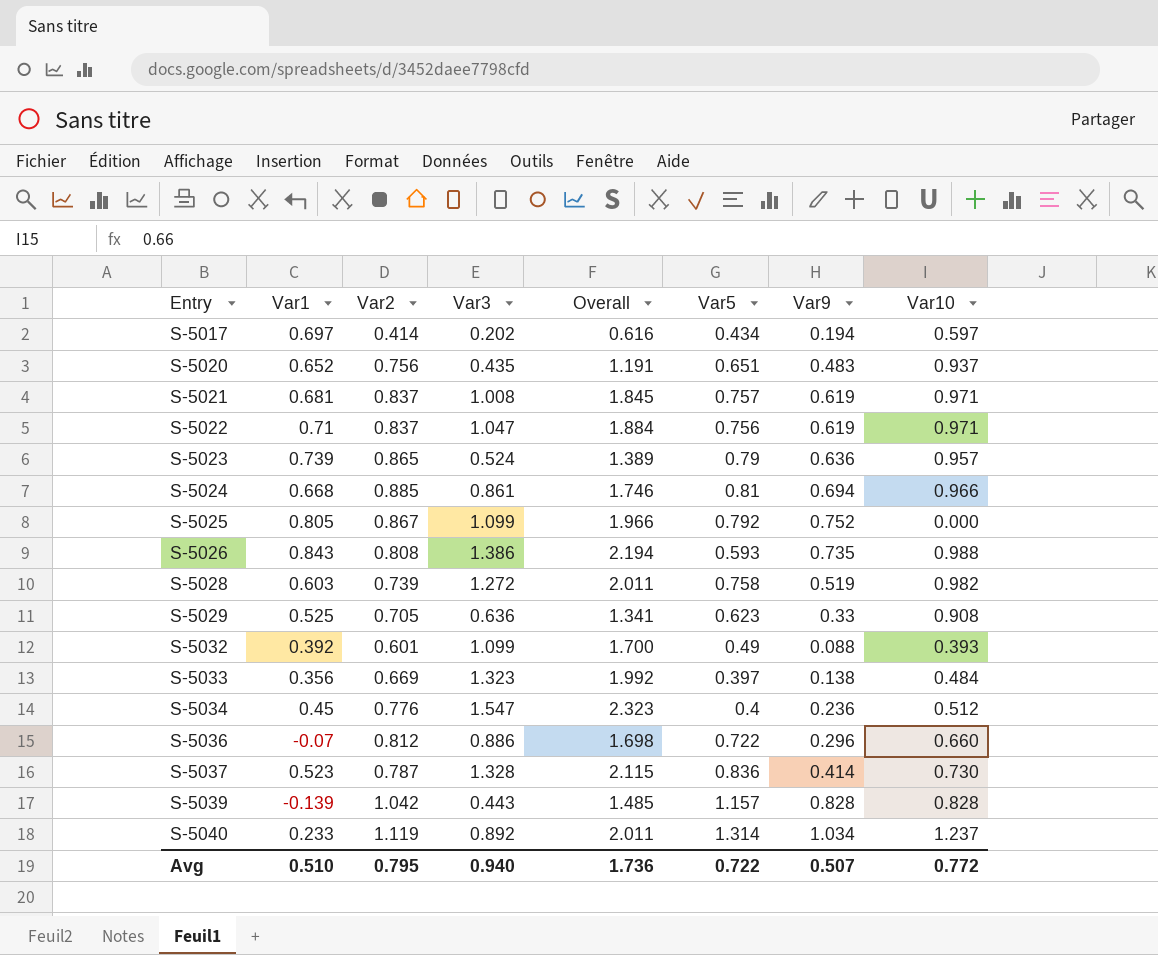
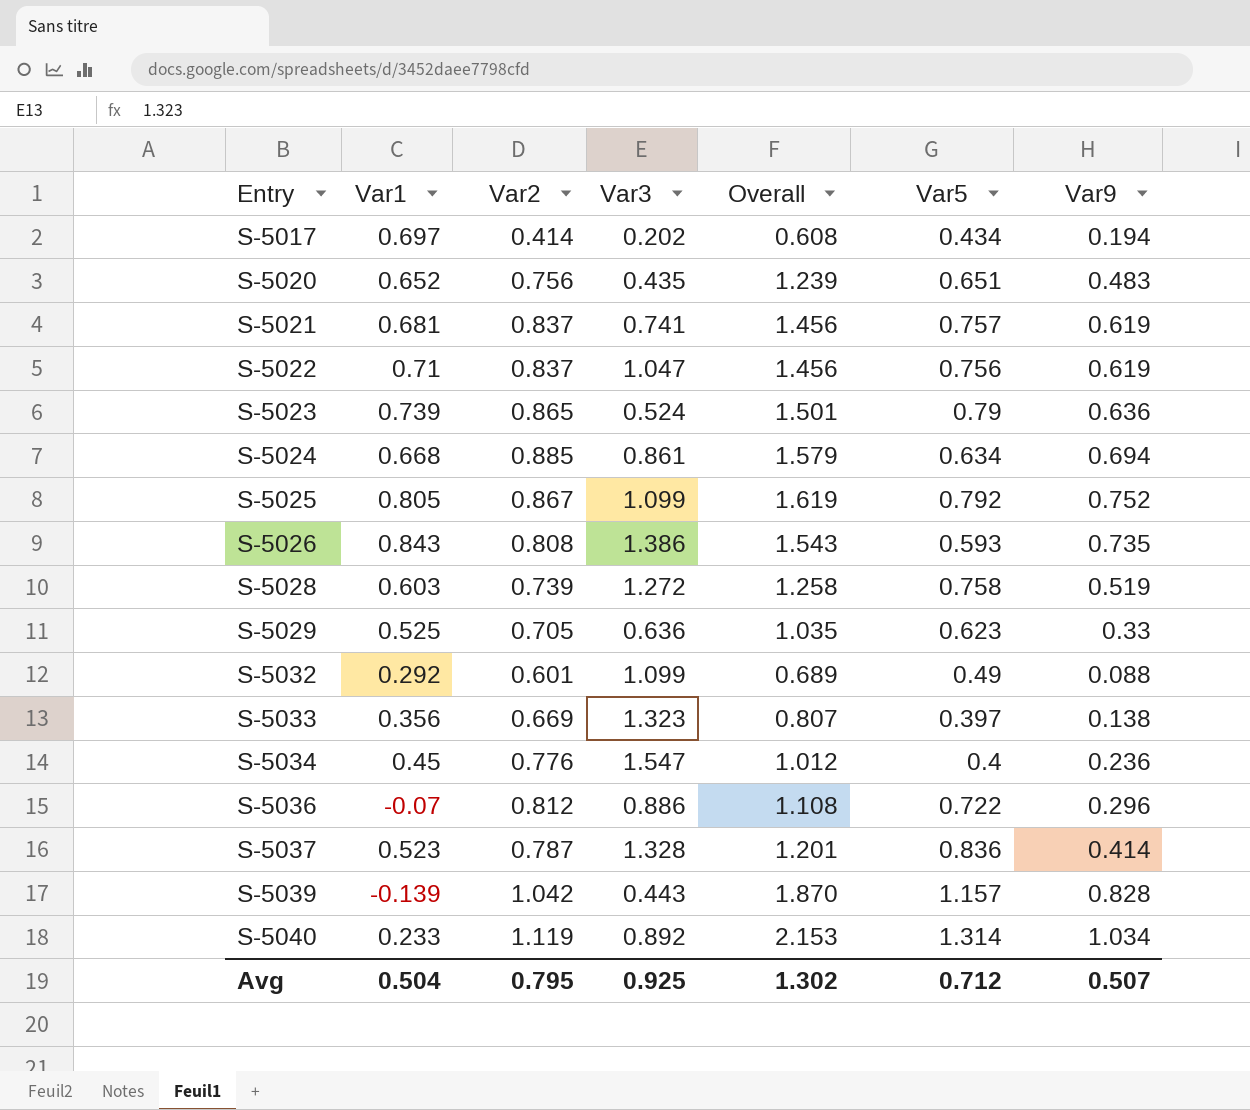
column Var10 | position: 8 -> none
column Overall | formula: [Var2] + [Var3] -> [Var2] + [Var9]
S-5021 | Var3: 1.008 -> 0.741
S-5024 | Var5: 0.81 -> 0.634
S-5032 | Var1: 0.392 -> 0.292
Avg | Var1: 0.510 -> 0.504
Avg | Var3: 0.940 -> 0.925
Avg | Overall: 1.736 -> 1.302
Avg | Var5: 0.722 -> 0.712

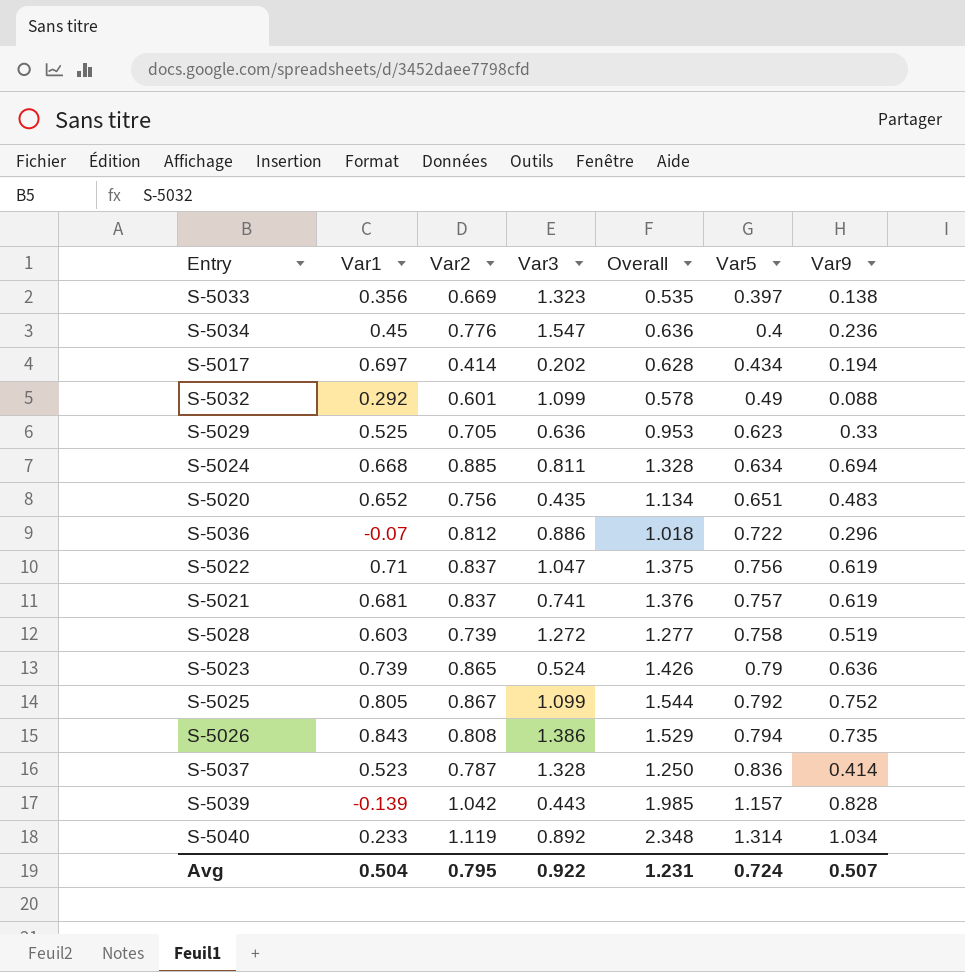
row order: Entry ascending -> Var5 ascending
column Overall | formula: [Var2] + [Var9] -> [Var5] + [Var9]
S-5024 | Var3: 0.861 -> 0.811
S-5026 | Var5: 0.593 -> 0.794
Avg | Var3: 0.925 -> 0.922
Avg | Overall: 1.302 -> 1.231
Avg | Var5: 0.712 -> 0.724

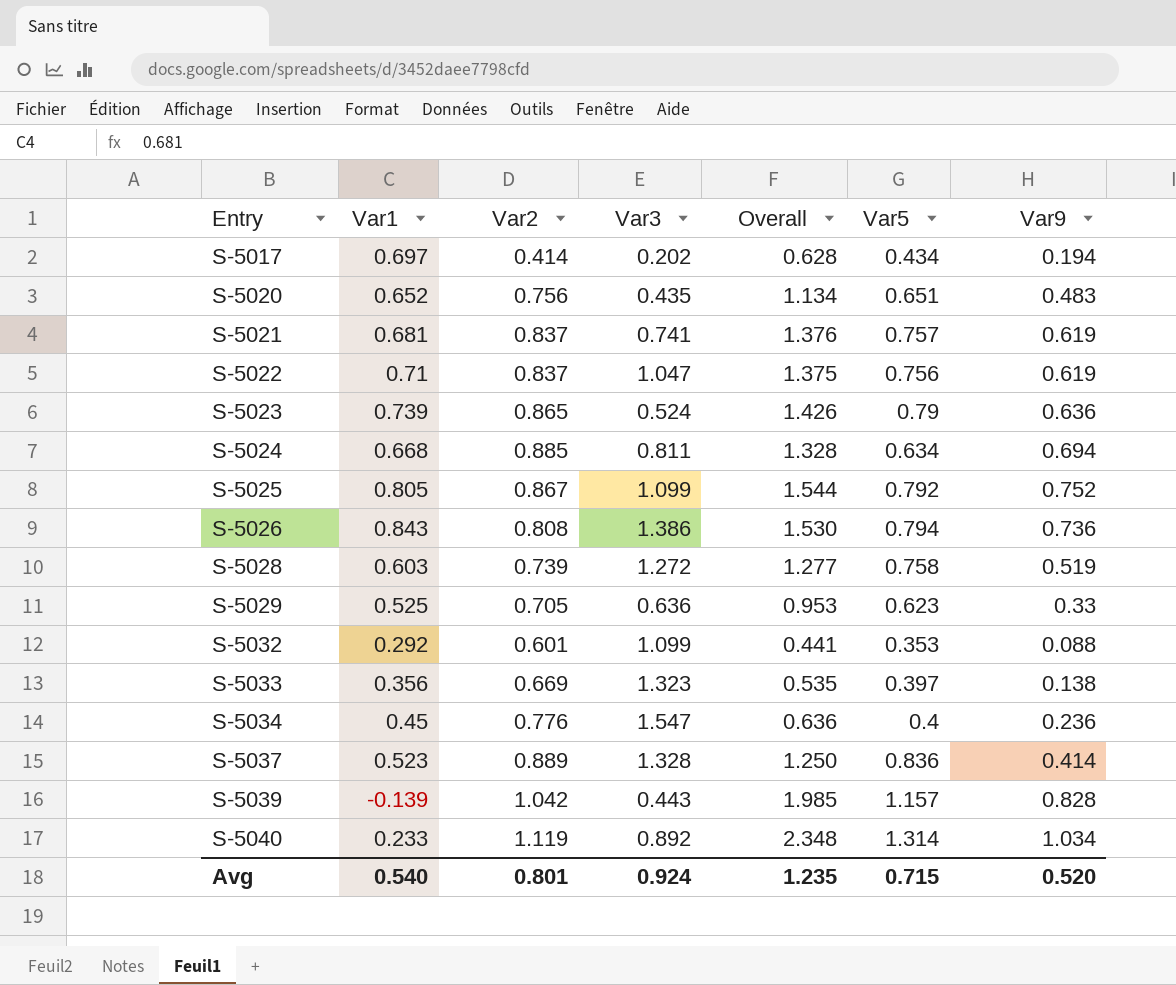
row order: Var5 ascending -> Entry ascending
row S-5036: -0.07 | 0.812 | 0.886 | 1.018 | 0.722 | 0.296 -> none
S-5026 | Overall: 1.529 -> 1.530
S-5026 | Var9: 0.735 -> 0.736
S-5032 | Overall: 0.578 -> 0.441
S-5032 | Var5: 0.49 -> 0.353
S-5037 | Var2: 0.787 -> 0.889
Avg | Var1: 0.504 -> 0.540
Avg | Var2: 0.795 -> 0.801
Avg | Var3: 0.922 -> 0.924
Avg | Overall: 1.231 -> 1.235
Avg | Var5: 0.724 -> 0.715
Avg | Var9: 0.507 -> 0.520

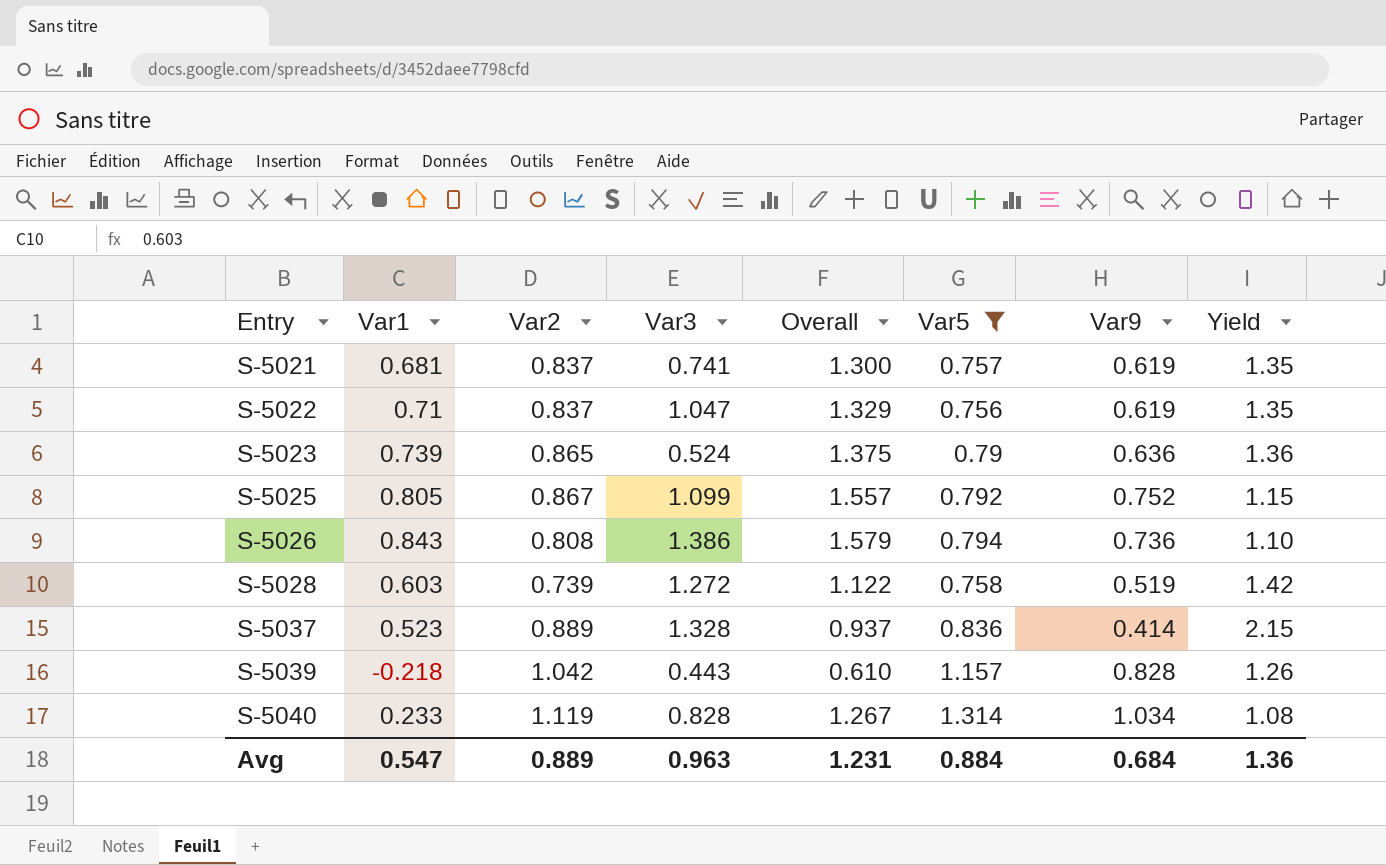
filter: none -> Var5 >= 0.756
column Overall | formula: [Var5] + [Var9] -> [Var1] + [Var9]
column Yield | formula: none -> [Var2] / [Var9]
S-5039 | Var1: -0.139 -> -0.218
S-5040 | Var3: 0.892 -> 0.828
Avg | Var1: 0.540 -> 0.547
Avg | Var2: 0.801 -> 0.889
Avg | Var3: 0.924 -> 0.963
Avg | Overall: 1.235 -> 1.231
Avg | Var5: 0.715 -> 0.884
Avg | Var9: 0.520 -> 0.684

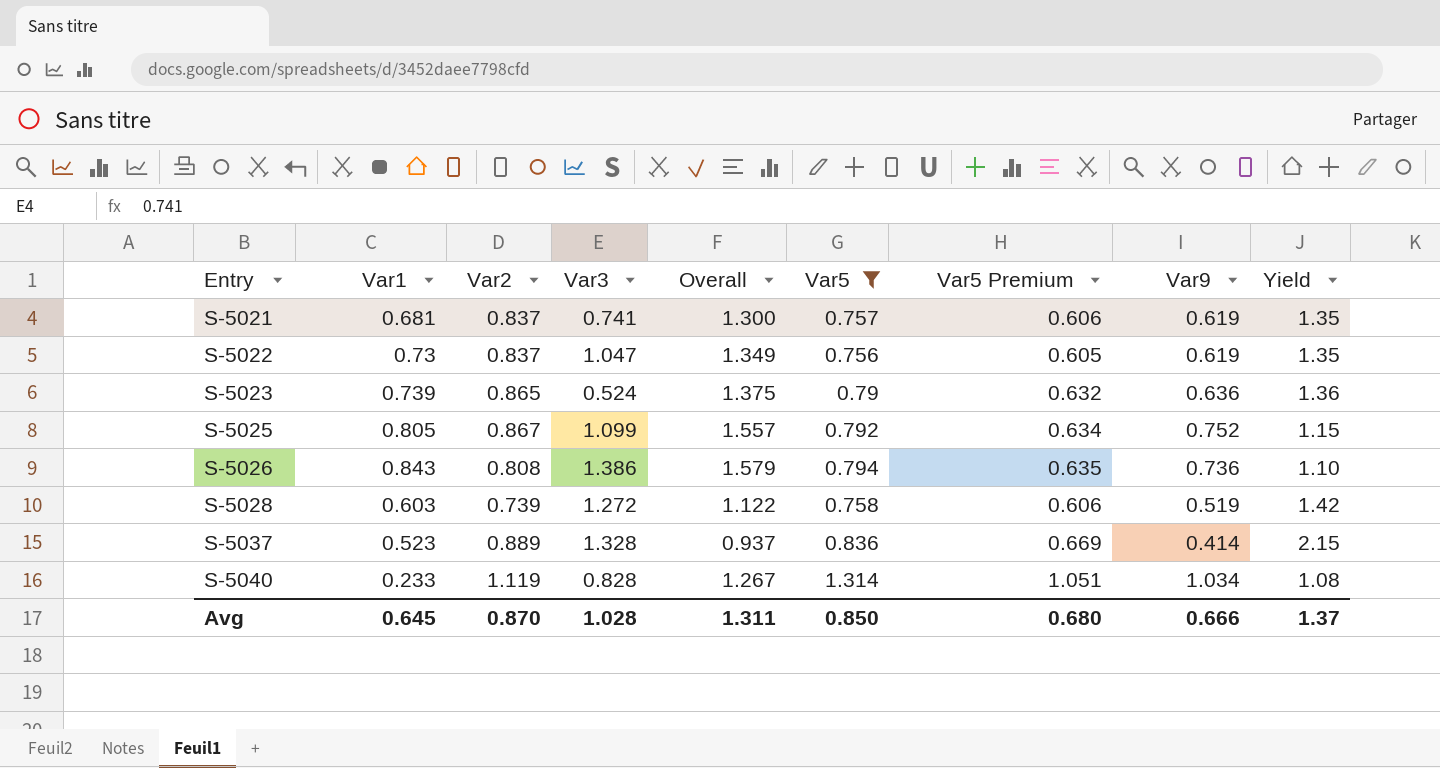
column Var5 Premium | formula: none -> [Var5] * 0.8
row S-5039: -0.218 | 1.042 | 0.443 | 0.610 | 1.157 | 0.828 | 1.26 -> none
S-5022 | Var1: 0.71 -> 0.73
S-5022 | Overall: 1.329 -> 1.349
Avg | Var1: 0.547 -> 0.645
Avg | Var2: 0.889 -> 0.870
Avg | Var3: 0.963 -> 1.028
Avg | Overall: 1.231 -> 1.311
Avg | Var5: 0.884 -> 0.850
Avg | Var9: 0.684 -> 0.666
Avg | Yield: 1.36 -> 1.37

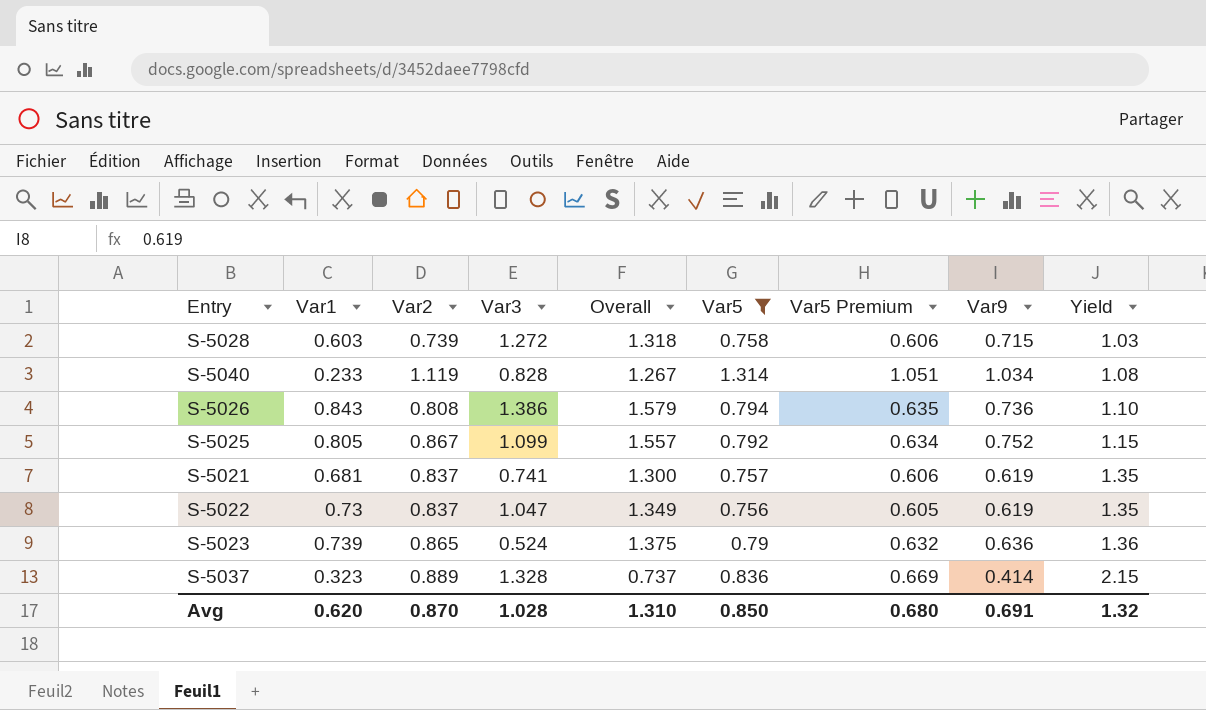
row order: Entry ascending -> Yield ascending
S-5028 | Overall: 1.122 -> 1.318
S-5028 | Var9: 0.519 -> 0.715
S-5028 | Yield: 1.42 -> 1.03
S-5037 | Var1: 0.523 -> 0.323
S-5037 | Overall: 0.937 -> 0.737
Avg | Var1: 0.645 -> 0.620
Avg | Overall: 1.311 -> 1.310
Avg | Var9: 0.666 -> 0.691
Avg | Yield: 1.37 -> 1.32

